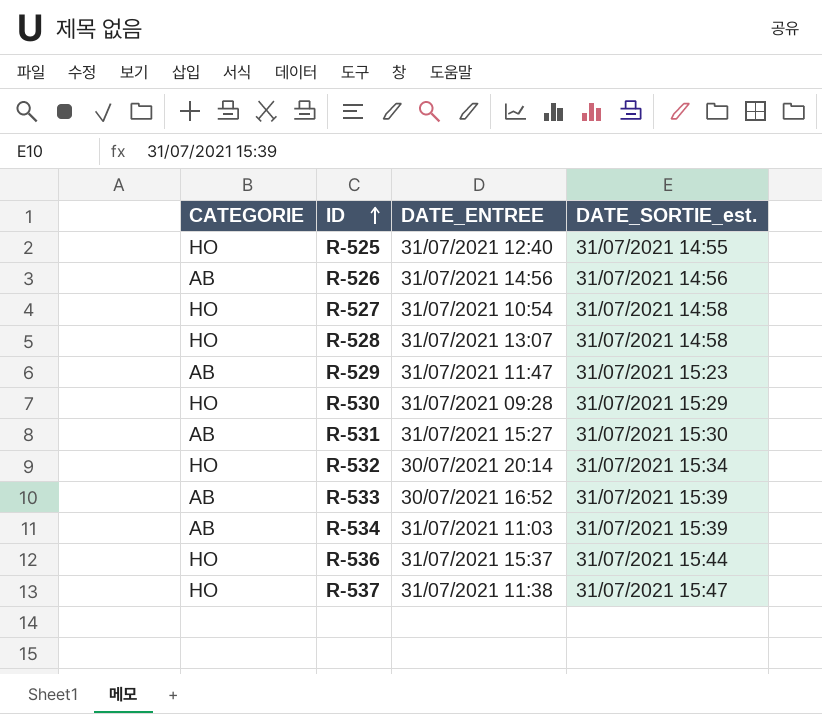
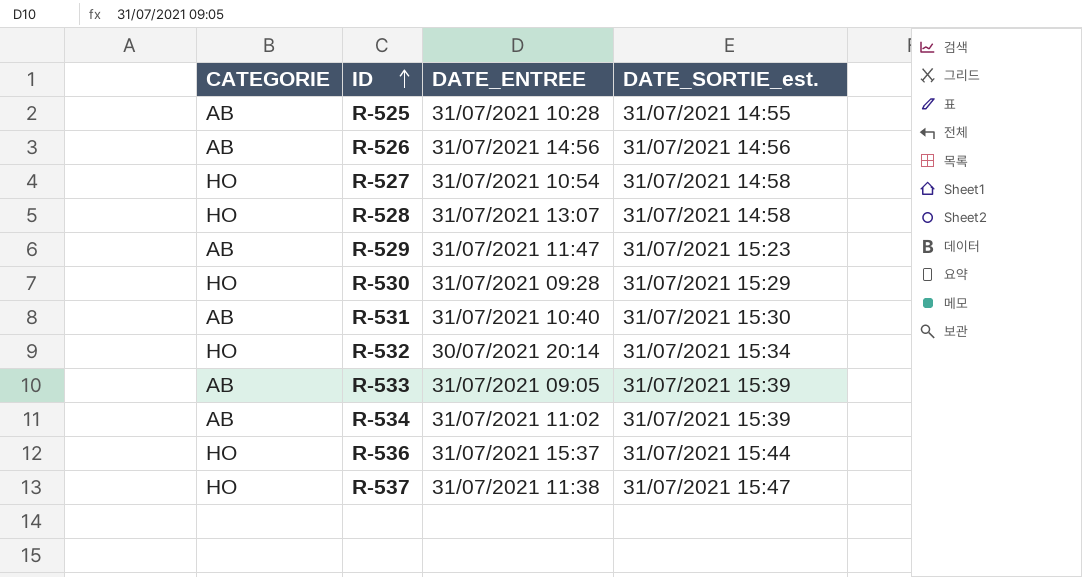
R-525 | CATEGORIE: HO -> AB
R-525 | DATE_ENTREE: 31/07/2021 12:40 -> 31/07/2021 10:28
R-531 | DATE_ENTREE: 31/07/2021 15:27 -> 31/07/2021 10:40
R-533 | DATE_ENTREE: 30/07/2021 16:52 -> 31/07/2021 09:05
R-534 | DATE_ENTREE: 31/07/2021 11:03 -> 31/07/2021 11:02

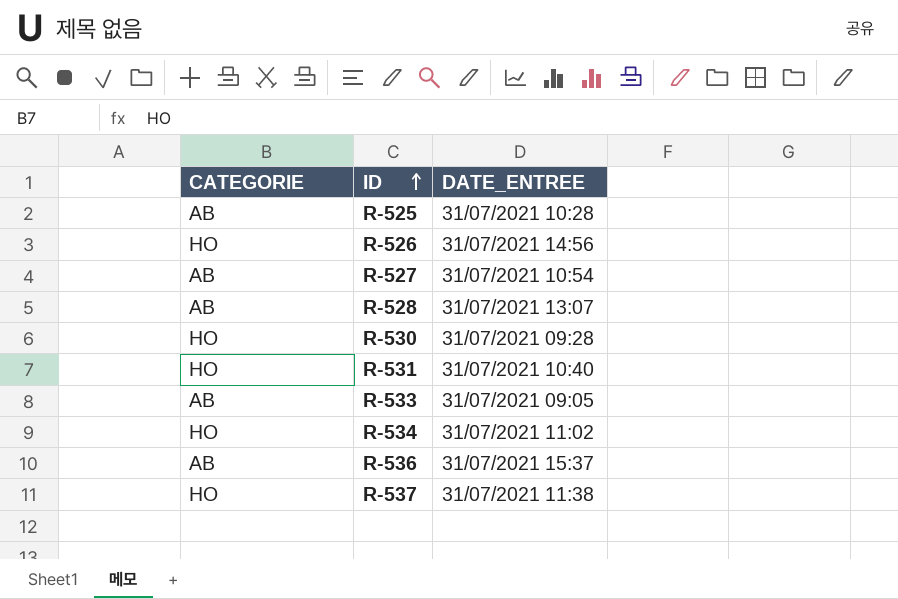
column DATE_SORTIE_est. | position: 4 -> none
row R-529: AB | 31/07/2021 11:47 | 31/07/2021 15:23 -> none
row R-532: HO | 30/07/2021 20:14 | 31/07/2021 15:34 -> none
R-526 | CATEGORIE: AB -> HO
R-527 | CATEGORIE: HO -> AB
R-528 | CATEGORIE: HO -> AB
R-531 | CATEGORIE: AB -> HO
R-534 | CATEGORIE: AB -> HO
R-536 | CATEGORIE: HO -> AB

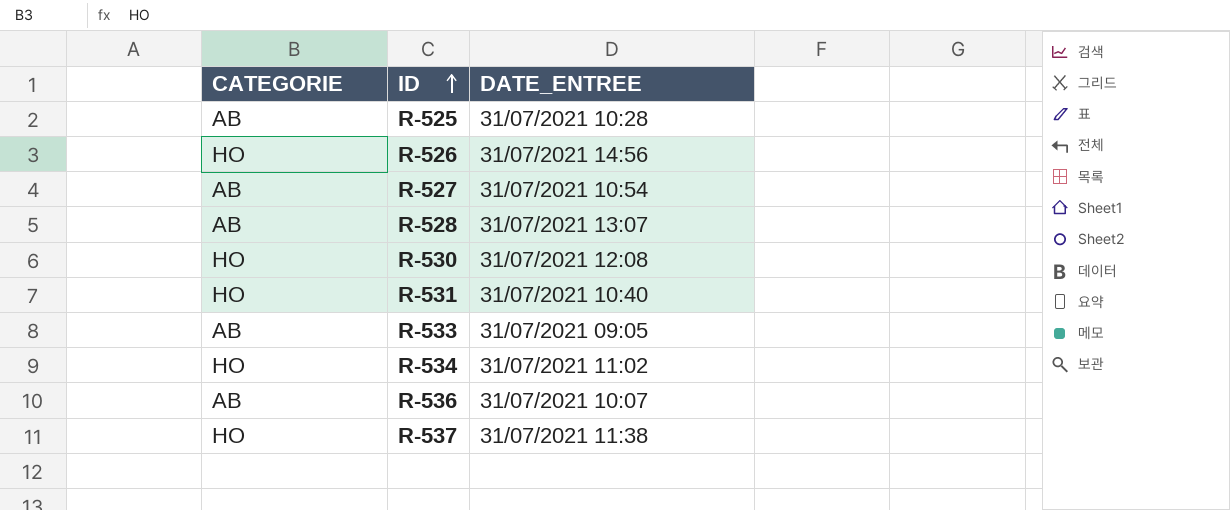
R-530 | DATE_ENTREE: 31/07/2021 09:28 -> 31/07/2021 12:08
R-536 | DATE_ENTREE: 31/07/2021 15:37 -> 31/07/2021 10:07

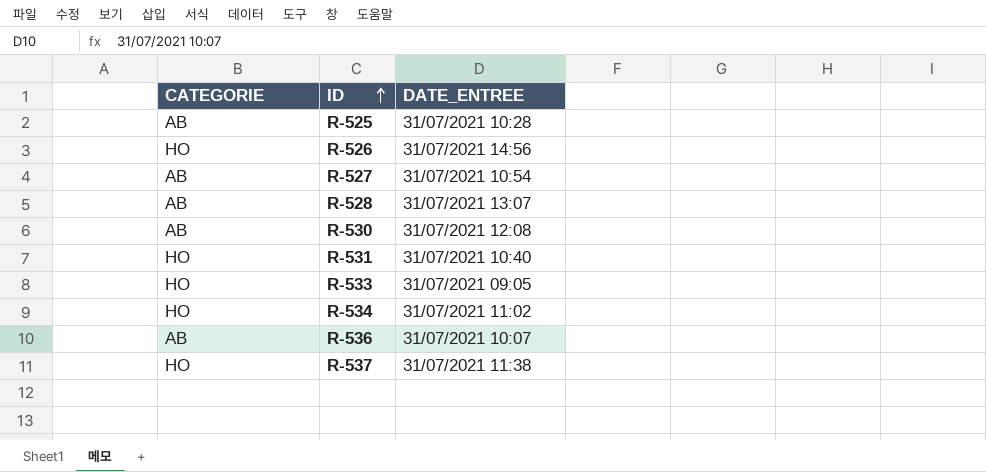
R-530 | CATEGORIE: HO -> AB
R-533 | CATEGORIE: AB -> HO

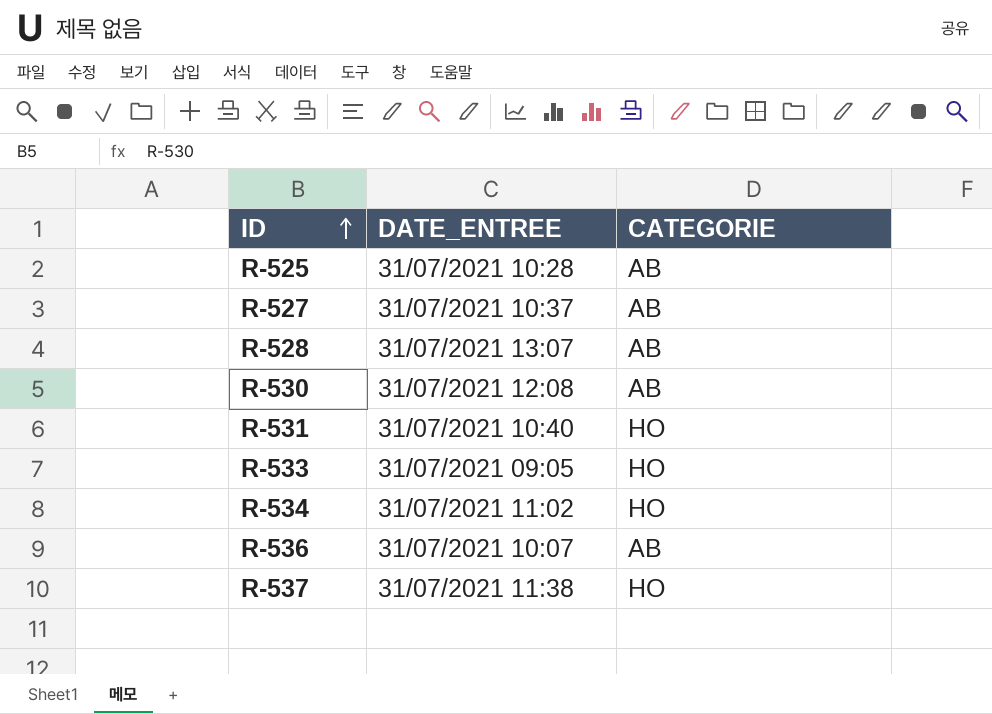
column CATEGORIE | position: 1 -> 3
row R-526: HO | 31/07/2021 14:56 -> none
R-527 | DATE_ENTREE: 31/07/2021 10:54 -> 31/07/2021 10:37

